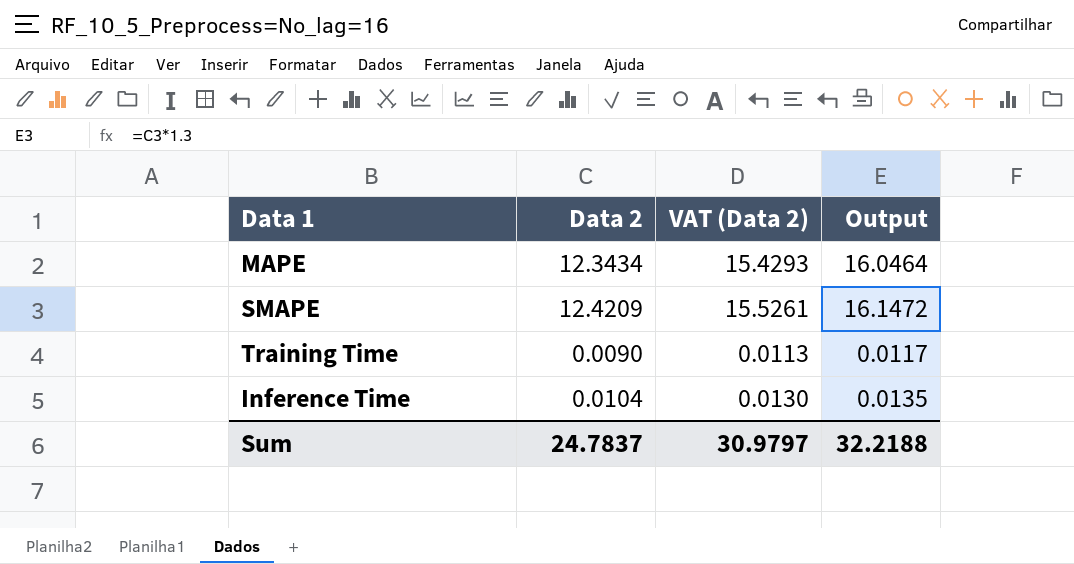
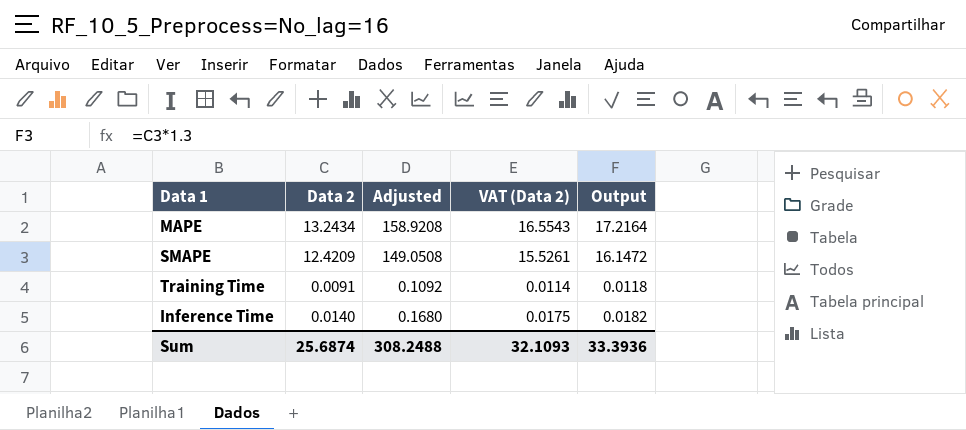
column Adjusted | formula: none -> [Data 2] * 12
MAPE | Data 2: 12.3434 -> 13.2434
MAPE | VAT (Data 2): 15.4293 -> 16.5543
MAPE | Output: 16.0464 -> 17.2164
Training Time | Data 2: 0.0090 -> 0.0091
Training Time | VAT (Data 2): 0.0113 -> 0.0114
Training Time | Output: 0.0117 -> 0.0118
Inference Time | Data 2: 0.0104 -> 0.0140
Inference Time | VAT (Data 2): 0.0130 -> 0.0175
Inference Time | Output: 0.0135 -> 0.0182
Sum | Data 2: 24.7837 -> 25.6874
Sum | VAT (Data 2): 30.9797 -> 32.1093
Sum | Output: 32.2188 -> 33.3936

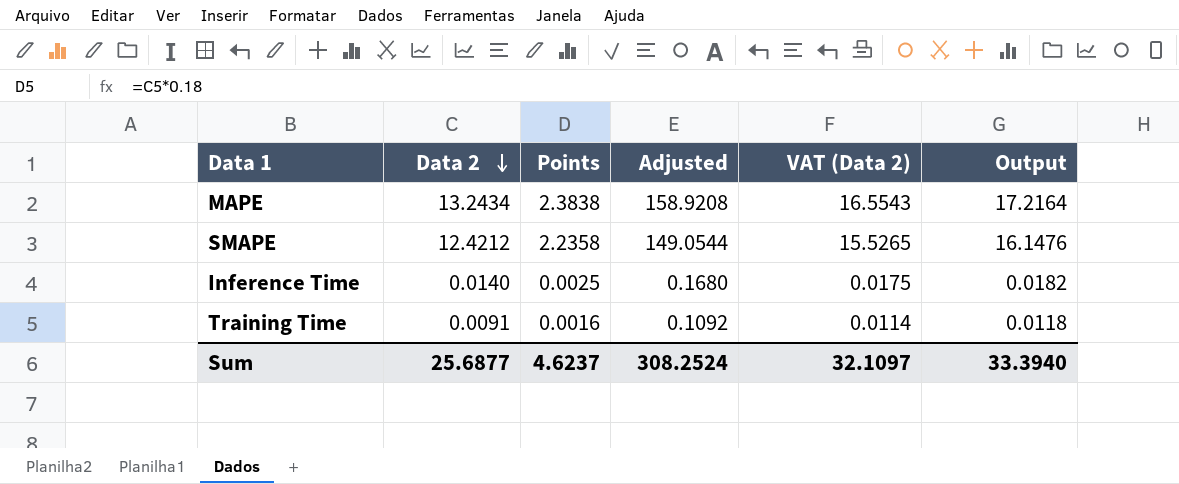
row order: none -> Data 2 descending
column Points | formula: none -> [Data 2] * 0.18
SMAPE | Data 2: 12.4209 -> 12.4212
SMAPE | Adjusted: 149.0508 -> 149.0544
SMAPE | VAT (Data 2): 15.5261 -> 15.5265
SMAPE | Output: 16.1472 -> 16.1476
Sum | Data 2: 25.6874 -> 25.6877
Sum | Adjusted: 308.2488 -> 308.2524
Sum | VAT (Data 2): 32.1093 -> 32.1097
Sum | Output: 33.3936 -> 33.3940

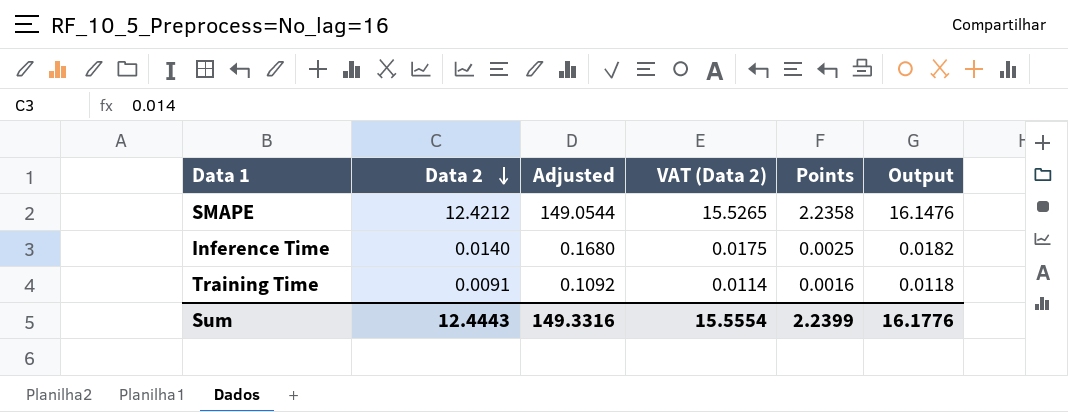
column Points | position: 3 -> 5
row MAPE: 13.2434 | 2.3838 | 158.9208 | 16.5543 | 17.2164 -> none
Sum | Data 2: 25.6877 -> 12.4443
Sum | Adjusted: 308.2524 -> 149.3316
Sum | VAT (Data 2): 32.1097 -> 15.5554
Sum | Points: 4.6237 -> 2.2399
Sum | Output: 33.3940 -> 16.1776

